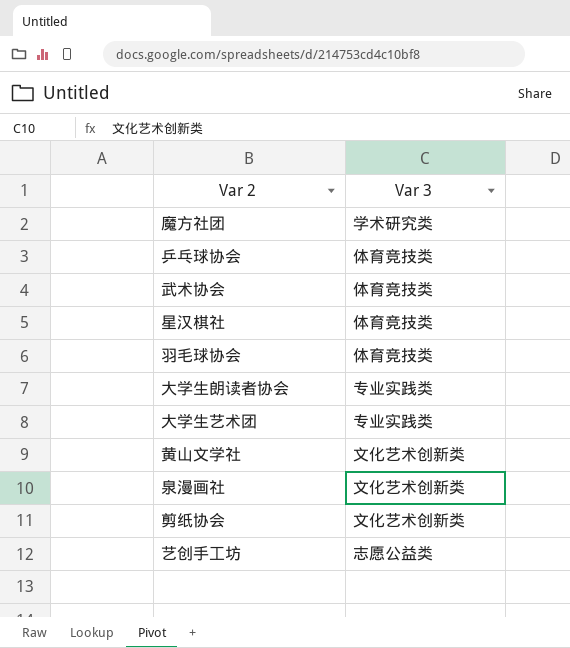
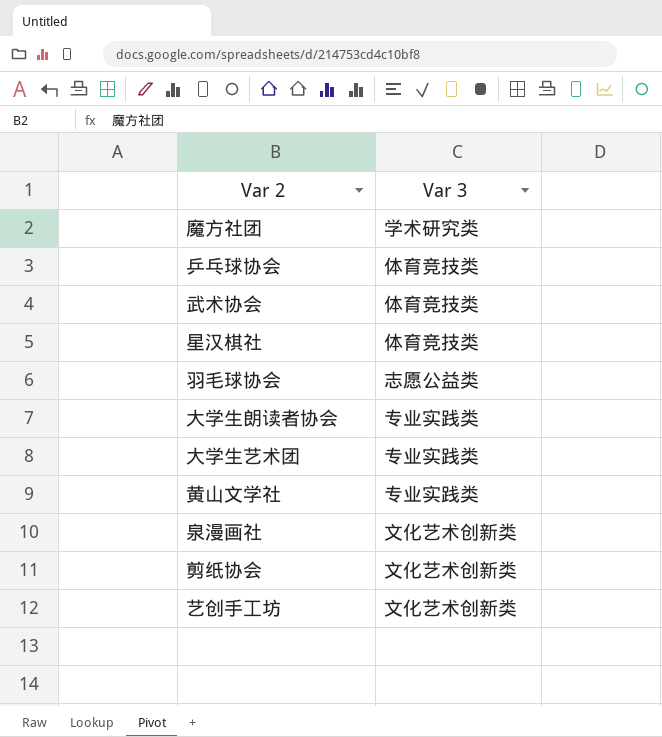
羽毛球协会 | Var 3: 体育竞技类 -> 志愿公益类
黄山文学社 | Var 3: 文化艺术创新类 -> 专业实践类
艺创手工坊 | Var 3: 志愿公益类 -> 文化艺术创新类

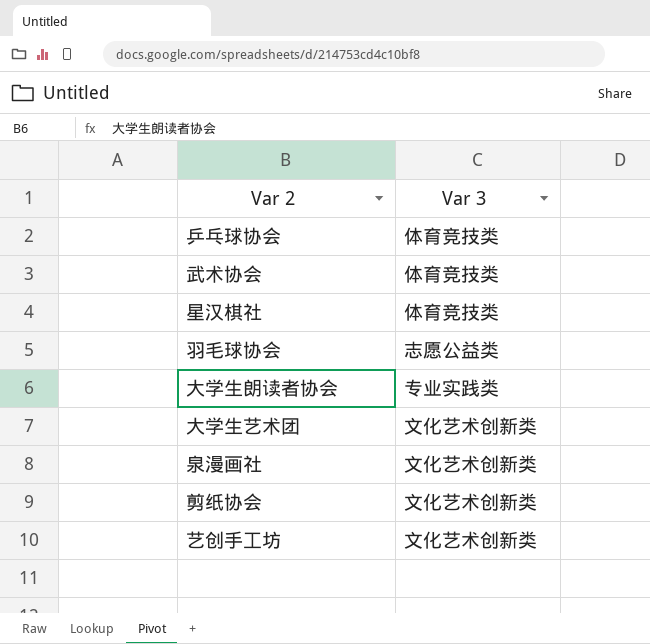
row 魔方社团: 学术研究类 -> none
row 黄山文学社: 专业实践类 -> none
大学生艺术团 | Var 3: 专业实践类 -> 文化艺术创新类

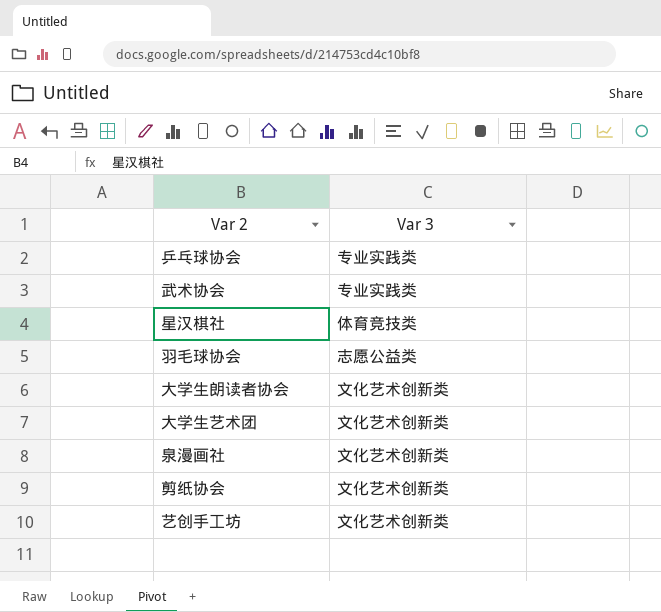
乒乓球协会 | Var 3: 体育竞技类 -> 专业实践类
武术协会 | Var 3: 体育竞技类 -> 专业实践类
大学生朗读者协会 | Var 3: 专业实践类 -> 文化艺术创新类

